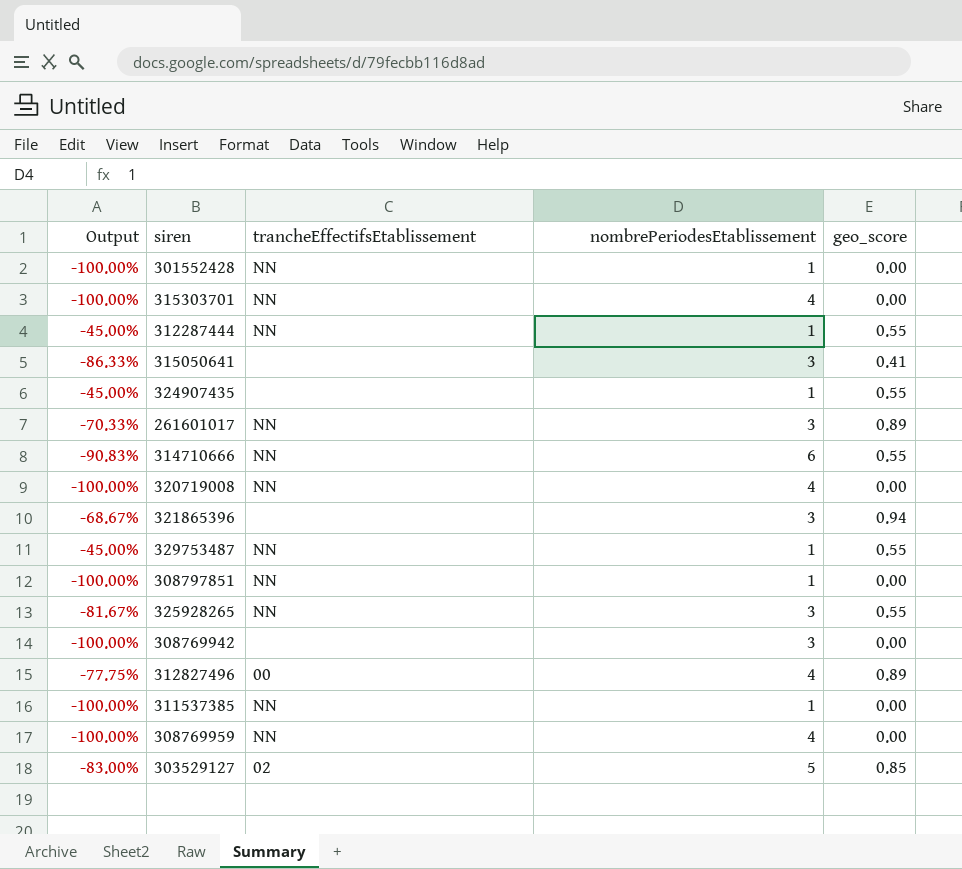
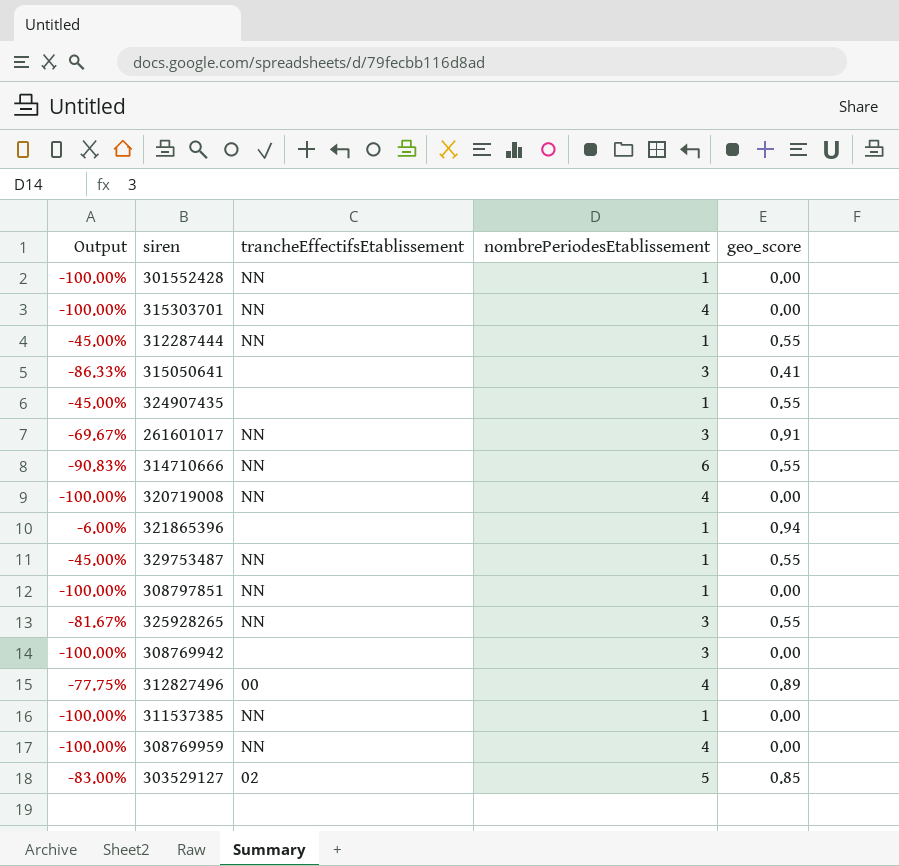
261601017 | Output: -70.33% -> -69.67%
261601017 | geo_score: 0.89 -> 0.91
321865396 | Output: -68.67% -> -6.00%
321865396 | nombrePeriodesEtablissement: 3 -> 1

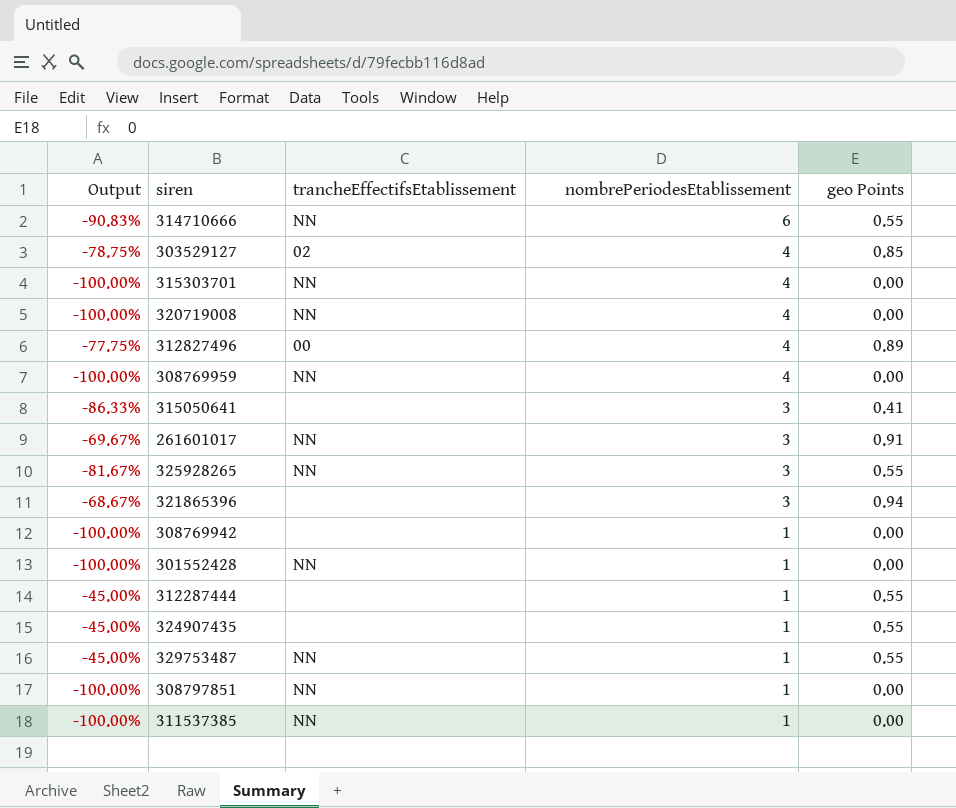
row order: none -> nombrePeriodesEtablissement descending
column name: geo_score -> geo Points
303529127 | Output: -83.00% -> -78.75%
303529127 | nombrePeriodesEtablissement: 5 -> 4
321865396 | Output: -6.00% -> -68.67%
321865396 | nombrePeriodesEtablissement: 1 -> 3
308769942 | nombrePeriodesEtablissement: 3 -> 1
312287444 | trancheEffectifsEtablissement: NN -> none

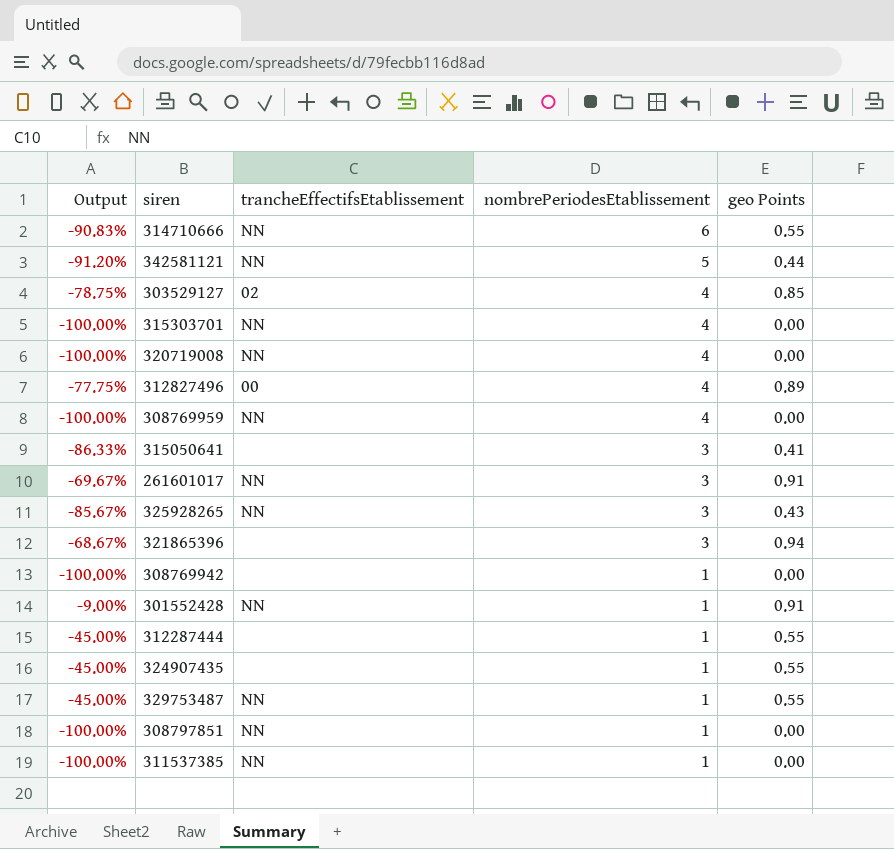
row 342581121: none -> -91.20% | NN | 5 | 0.44
325928265 | Output: -81.67% -> -85.67%
325928265 | geo Points: 0.55 -> 0.43
301552428 | Output: -100.00% -> -9.00%
301552428 | geo Points: 0.00 -> 0.91

